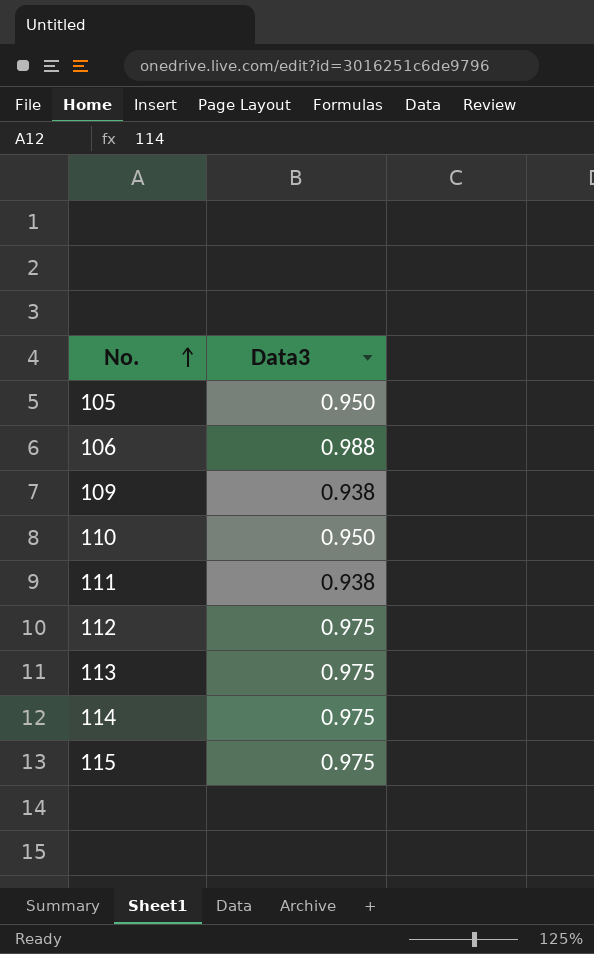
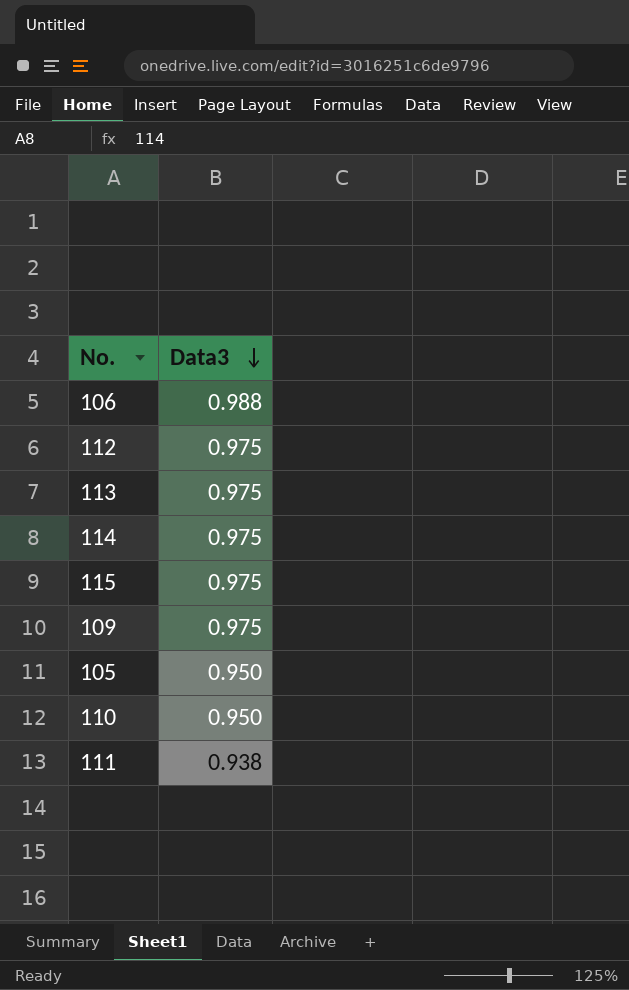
row order: No. ascending -> Data3 descending
109 | Data3: 0.938 -> 0.975

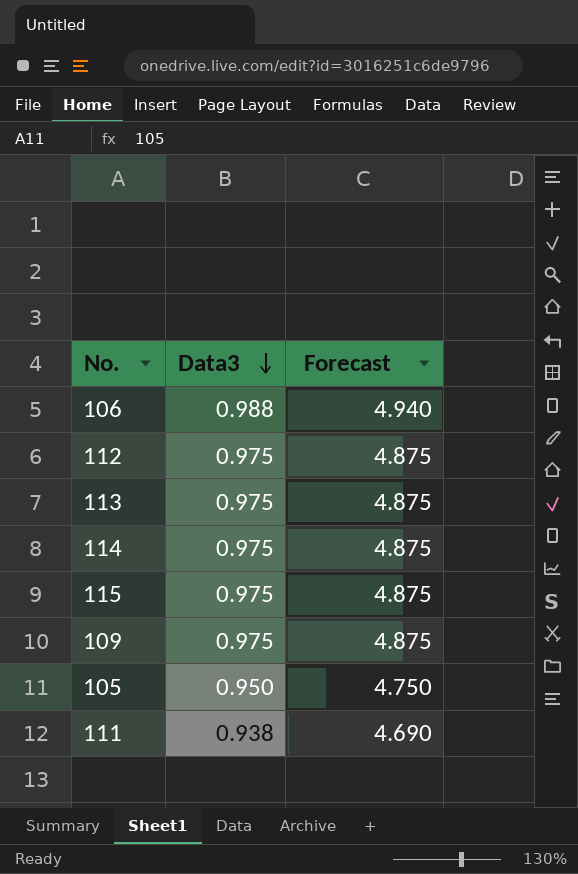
column Forecast | formula: none -> [Data3] * 5
row 110: 0.950 -> none

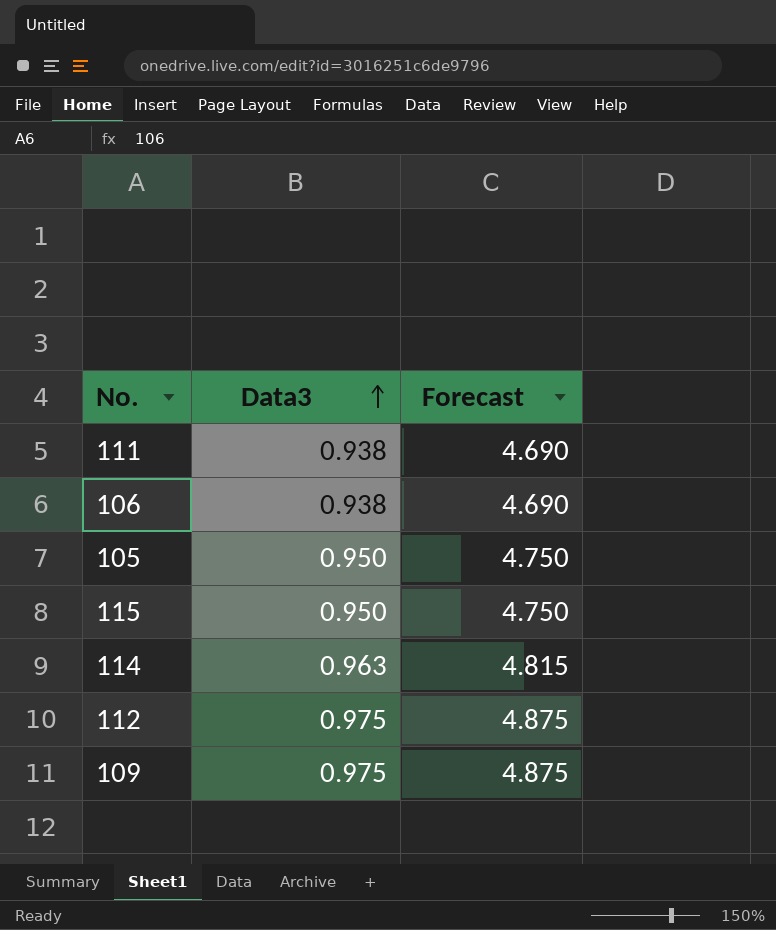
row order: Data3 descending -> Data3 ascending
row 113: 0.975 | 4.875 -> none
106 | Data3: 0.988 -> 0.938
106 | Forecast: 4.940 -> 4.690
115 | Data3: 0.975 -> 0.950
115 | Forecast: 4.875 -> 4.750
114 | Data3: 0.975 -> 0.963
114 | Forecast: 4.875 -> 4.815

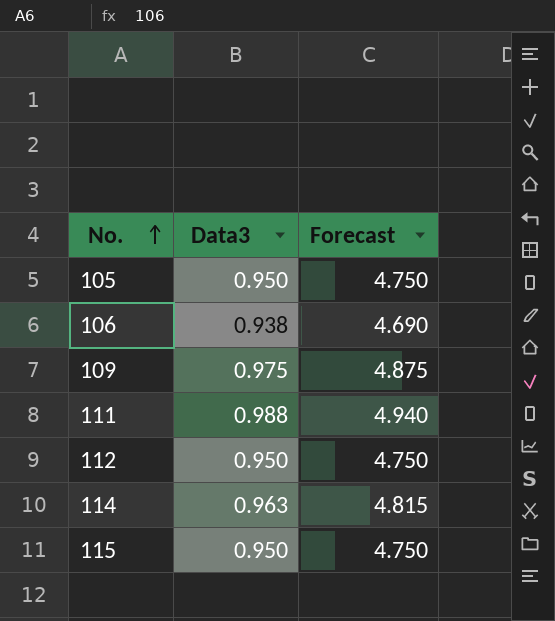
row order: Data3 ascending -> No. ascending
111 | Data3: 0.938 -> 0.988
111 | Forecast: 4.690 -> 4.940
112 | Data3: 0.975 -> 0.950
112 | Forecast: 4.875 -> 4.750

